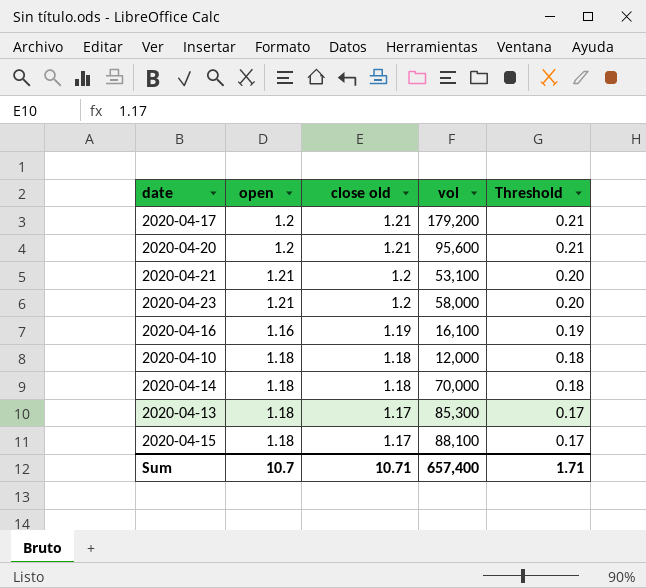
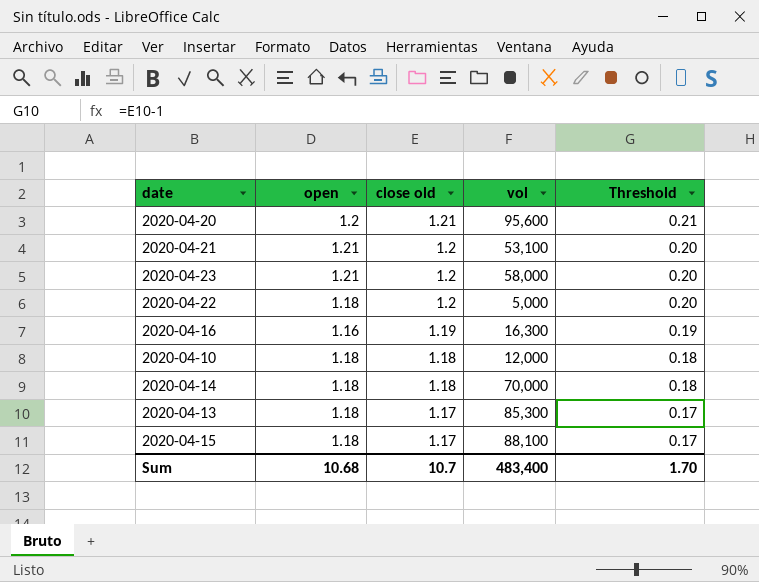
row 2020-04-17: 1.2 | 1.21 | 179,200 | 0.21 -> none
row 2020-04-22: none -> 1.18 | 1.2 | 5,000 | 0.20
2020-04-16 | vol: 16,100 -> 16,300
Sum | open: 10.7 -> 10.68
Sum | close old: 10.71 -> 10.7
Sum | vol: 657,400 -> 483,400
Sum | Threshold: 1.71 -> 1.70

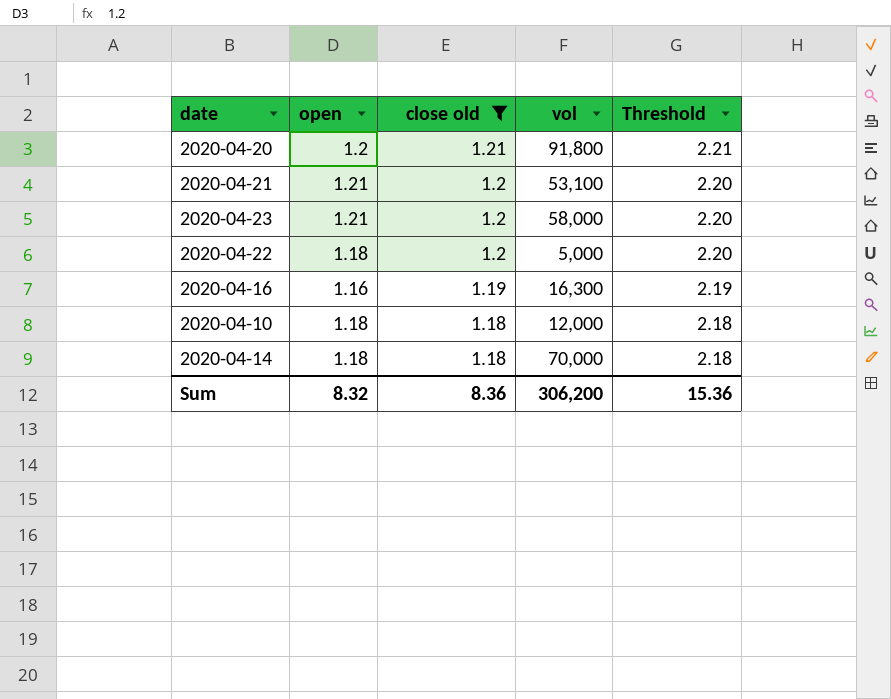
filter: none -> close old != 1.17
column Threshold | formula: [close old] - 1 -> [close old] + 1
2020-04-20 | vol: 95,600 -> 91,800
Sum | open: 10.68 -> 8.32
Sum | close old: 10.7 -> 8.36
Sum | vol: 483,400 -> 306,200
Sum | Threshold: 1.70 -> 15.36

